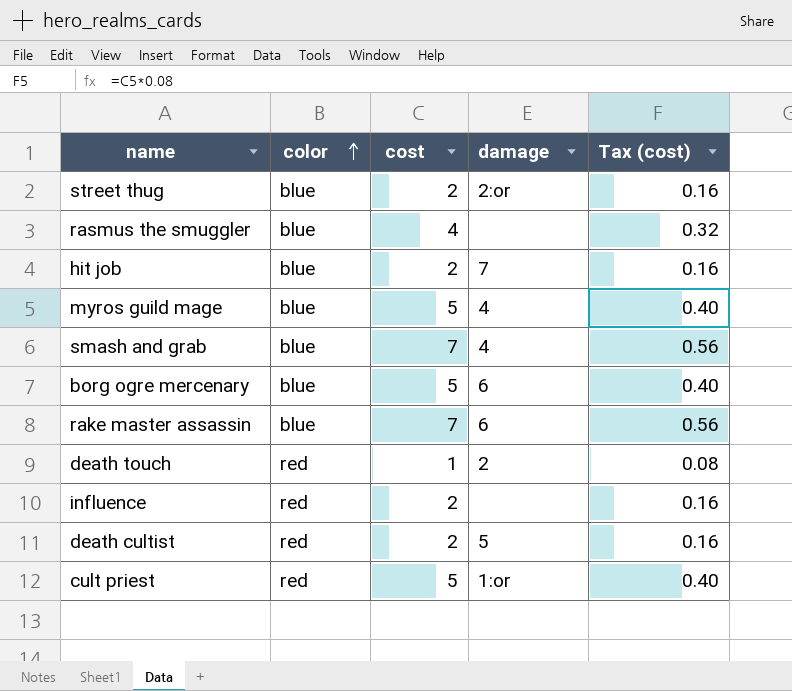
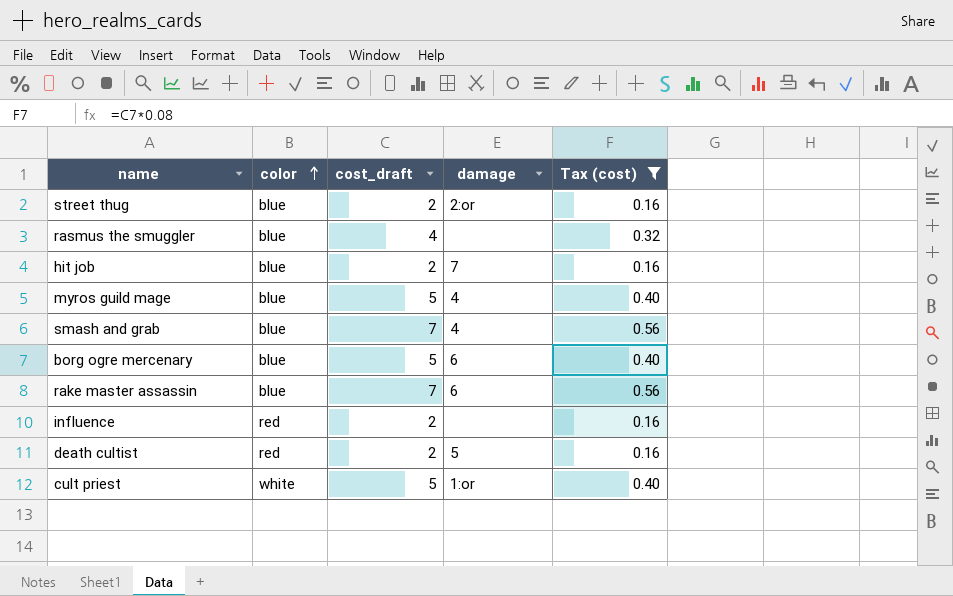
filter: none -> Tax (cost) != 0.08
column name: cost -> cost_draft
cult priest | color: red -> white

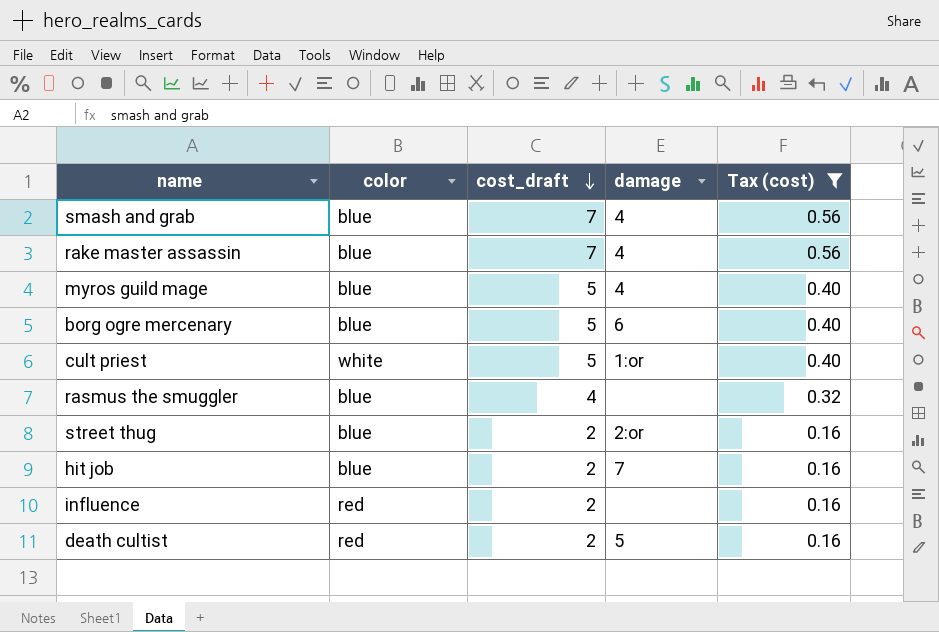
row order: color ascending -> cost_draft descending
rake master assassin | damage: 6 -> 4

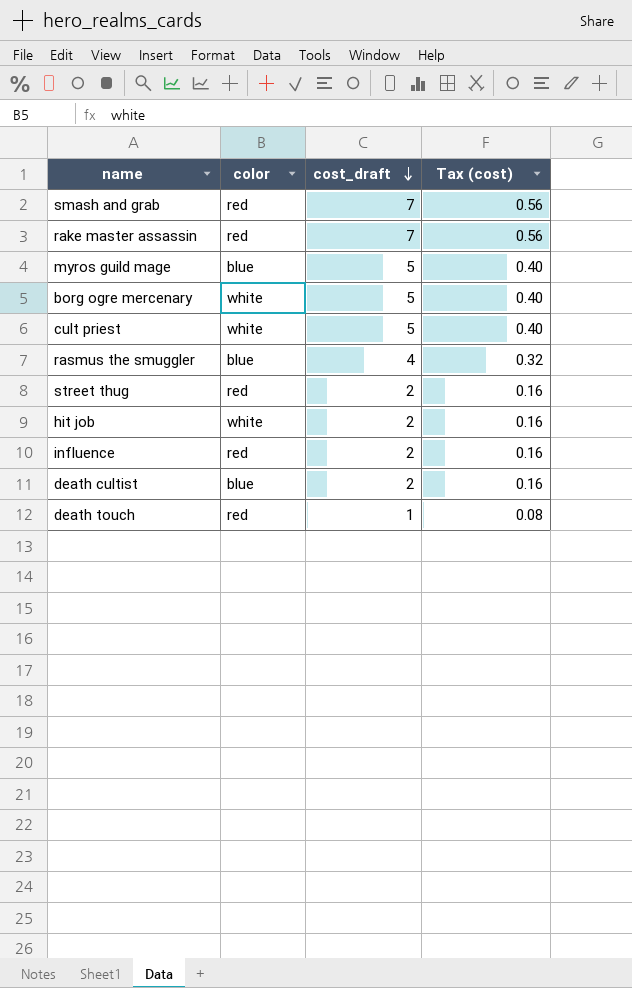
filter: Tax (cost) != 0.08 -> none
column damage | position: 4 -> none
smash and grab | color: blue -> red
rake master assassin | color: blue -> red
borg ogre mercenary | color: blue -> white
street thug | color: blue -> red
hit job | color: blue -> white
death cultist | color: red -> blue

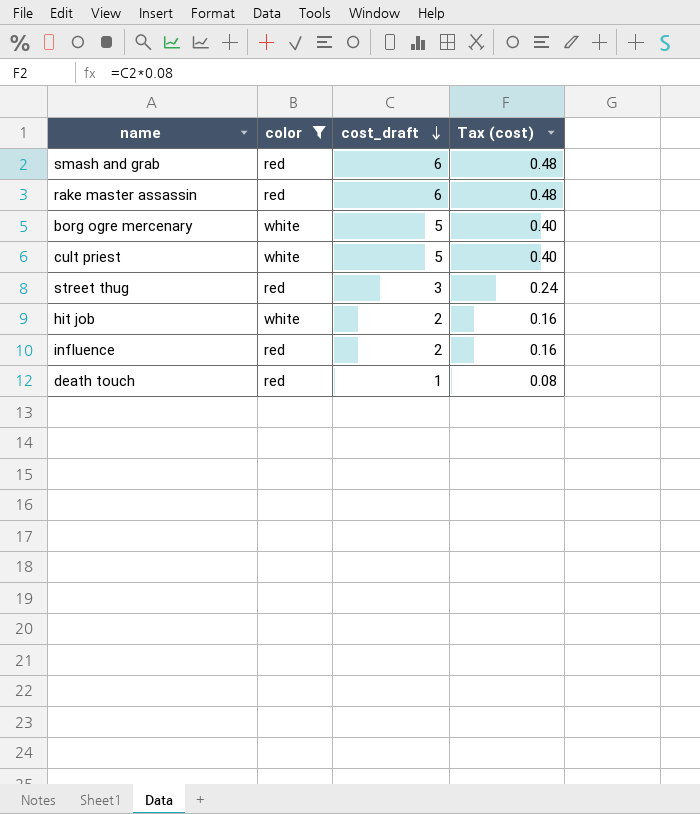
filter: none -> color != blue
smash and grab | cost_draft: 7 -> 6
smash and grab | Tax (cost): 0.56 -> 0.48
rake master assassin | cost_draft: 7 -> 6
rake master assassin | Tax (cost): 0.56 -> 0.48
street thug | cost_draft: 2 -> 3
street thug | Tax (cost): 0.16 -> 0.24

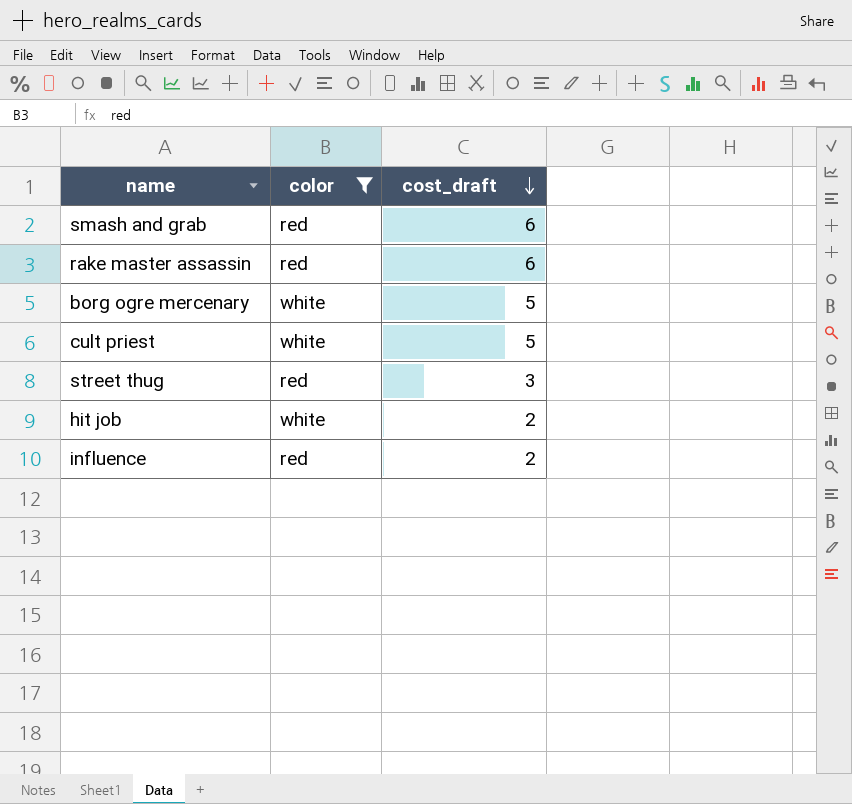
column Tax (cost) | formula: [cost_draft] * 0.08 -> none
row death touch: red | 1 | 0.08 -> none

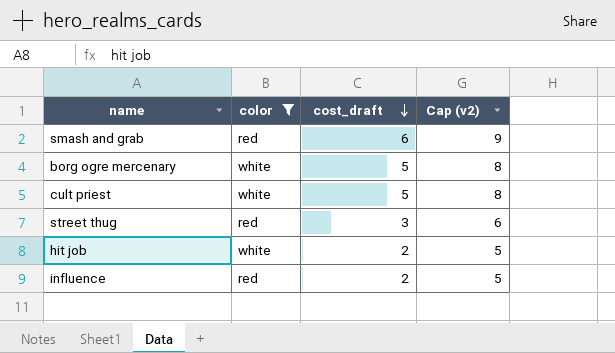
column Cap (v2) | formula: none -> [cost_draft] + 3
row rake master assassin: red | 6 -> none

